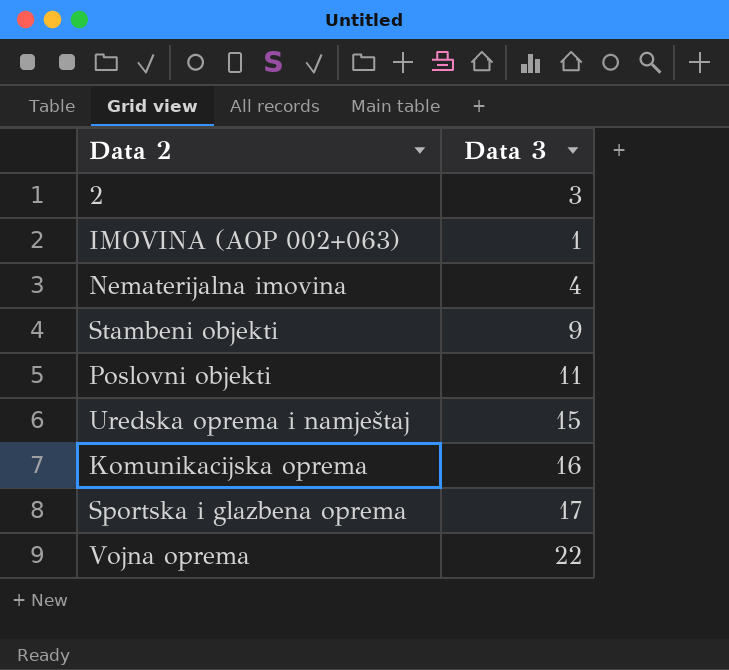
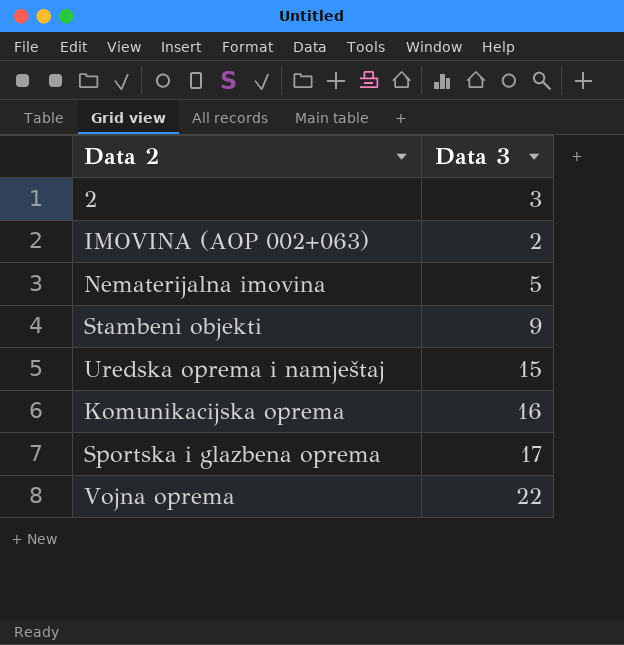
row Poslovni objekti: 11 -> none
IMOVINA (AOP 002+063) | Data 3: 1 -> 2
Nematerijalna imovina | Data 3: 4 -> 5

